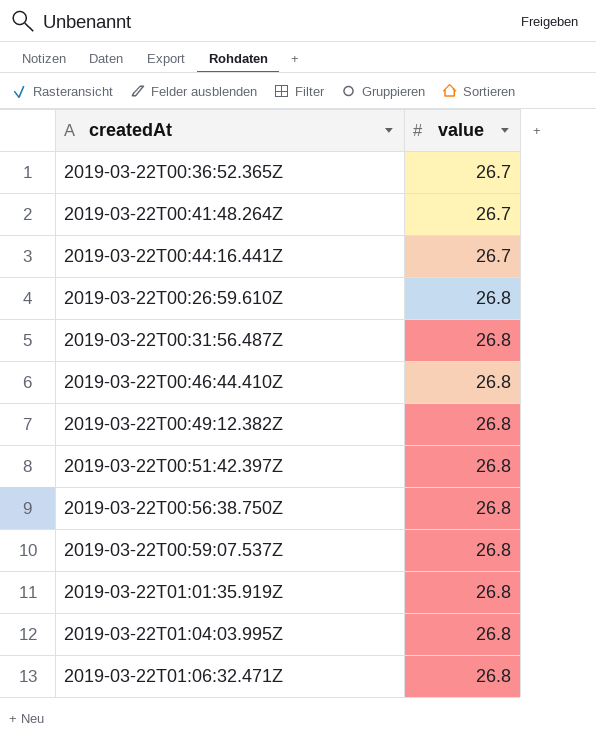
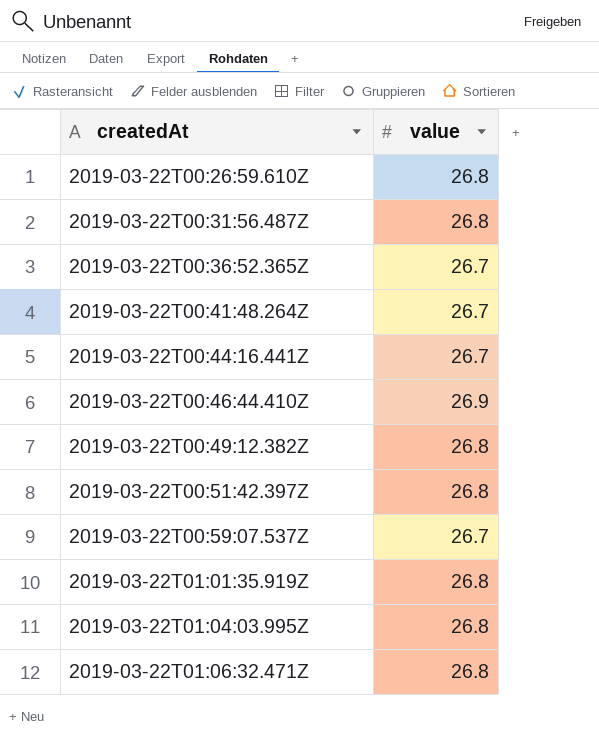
row order: value ascending -> createdAt ascending
row 2019-03-22T00:56:38.750Z: 26.8 -> none
2019-03-22T00:46:44.410Z | value: 26.8 -> 26.9
2019-03-22T00:59:07.537Z | value: 26.8 -> 26.7

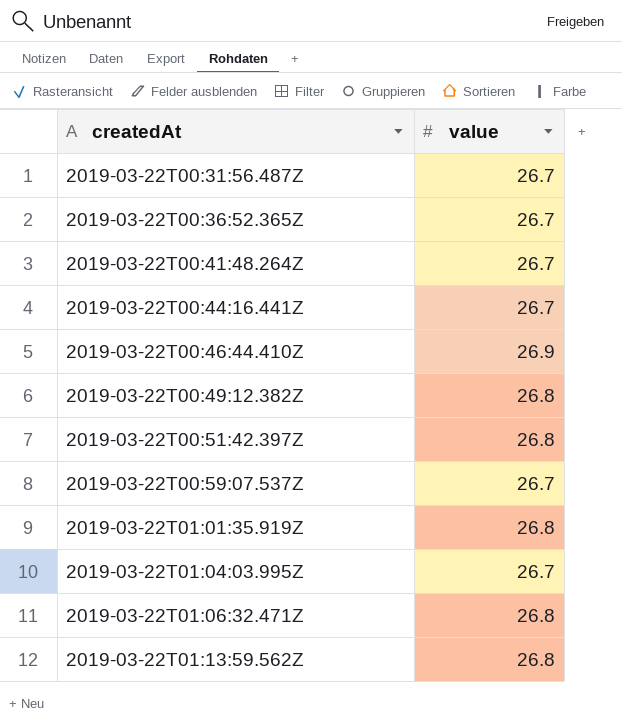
row 2019-03-22T00:26:59.610Z: 26.8 -> none
2019-03-22T00:31:56.487Z | value: 26.8 -> 26.7
2019-03-22T01:04:03.995Z | value: 26.8 -> 26.7
row 2019-03-22T01:13:59.562Z: none -> 26.8

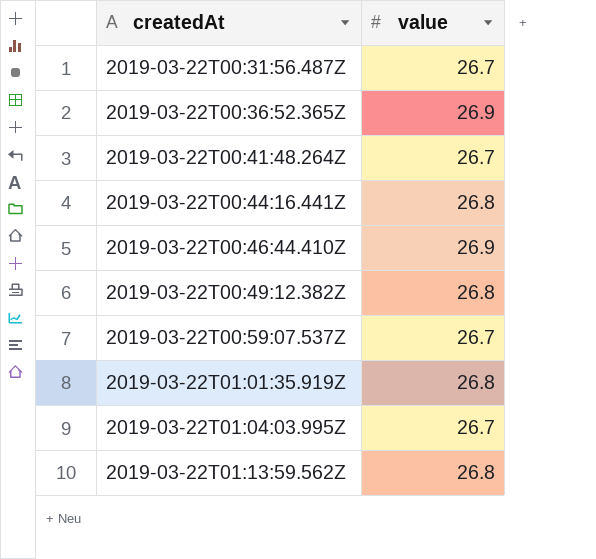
row 2019-03-22T00:51:42.397Z: 26.8 -> none
row 2019-03-22T01:06:32.471Z: 26.8 -> none
2019-03-22T00:36:52.365Z | value: 26.7 -> 26.9
2019-03-22T00:44:16.441Z | value: 26.7 -> 26.8

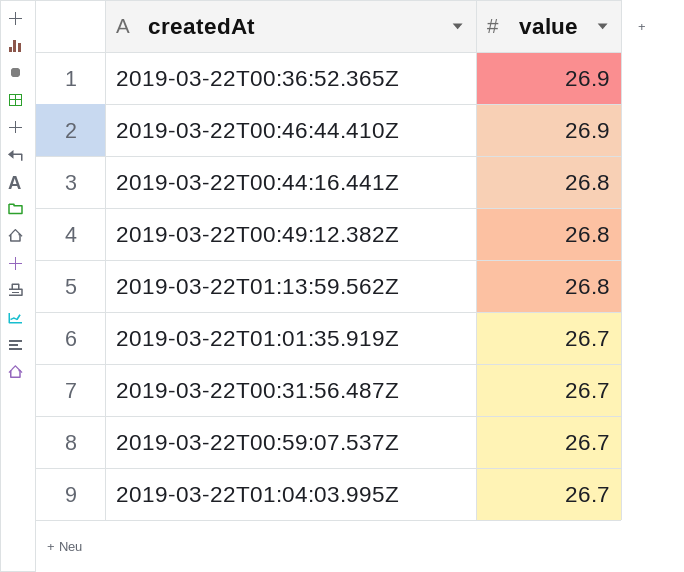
row order: createdAt ascending -> value descending
row 2019-03-22T00:41:48.264Z: 26.7 -> none
2019-03-22T01:01:35.919Z | value: 26.8 -> 26.7

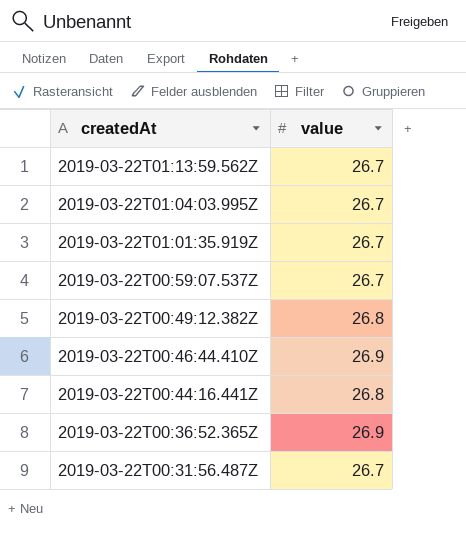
row order: value descending -> createdAt descending
2019-03-22T01:13:59.562Z | value: 26.8 -> 26.7

